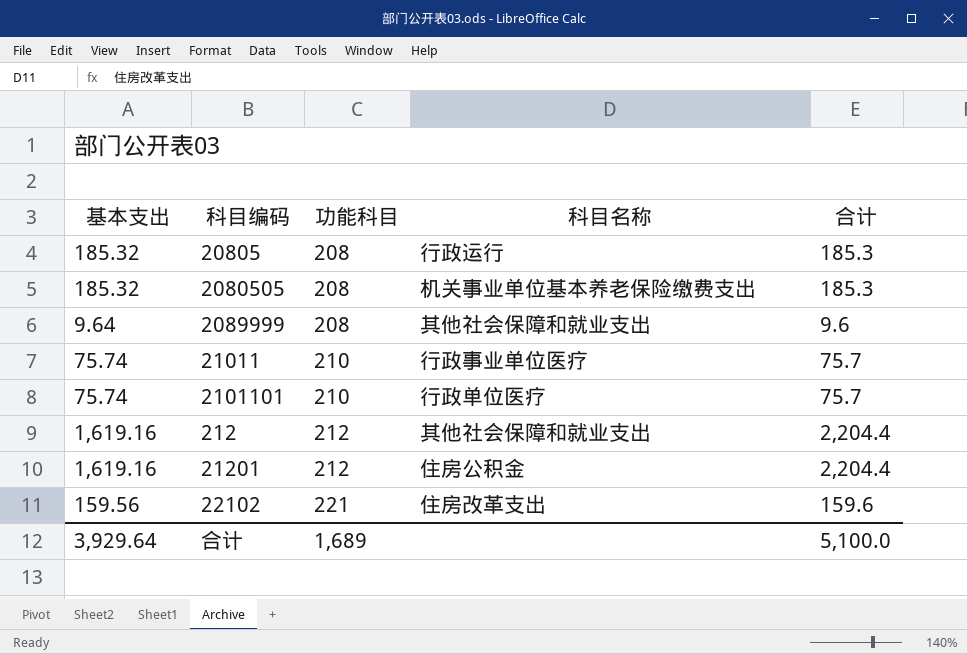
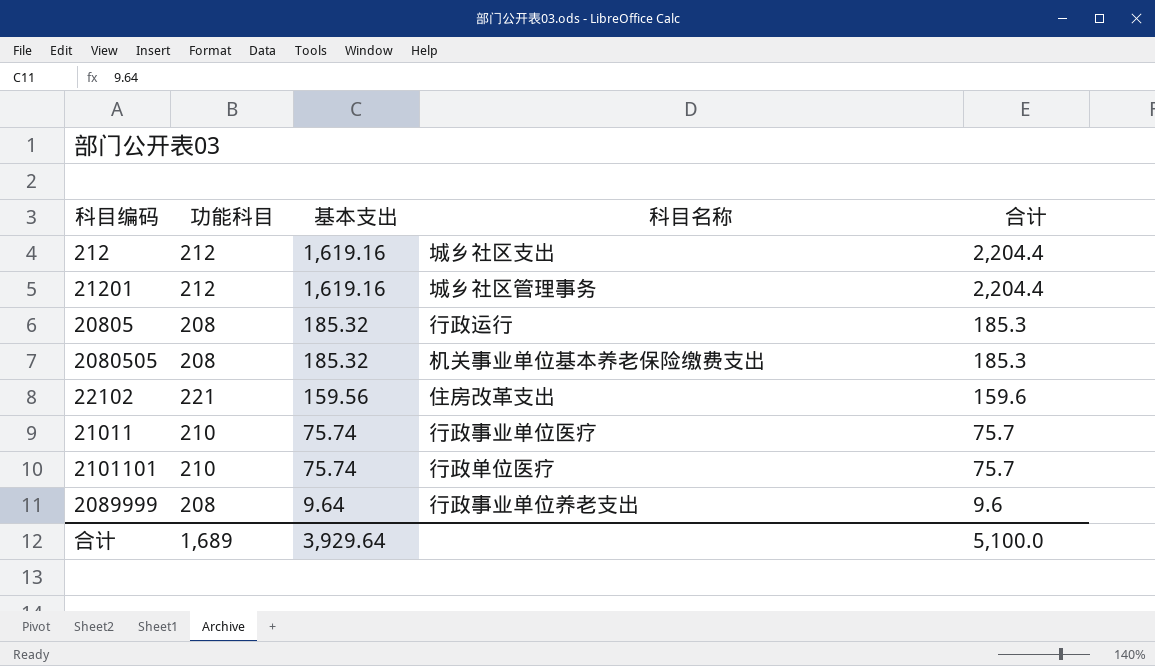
row order: 功能科目 ascending -> 基本支出 descending
column 基本支出 | position: 1 -> 3
212 | 科目名称: 其他社会保障和就业支出 -> 城乡社区支出
21201 | 科目名称: 住房公积金 -> 城乡社区管理事务
2089999 | 科目名称: 其他社会保障和就业支出 -> 行政事业单位养老支出

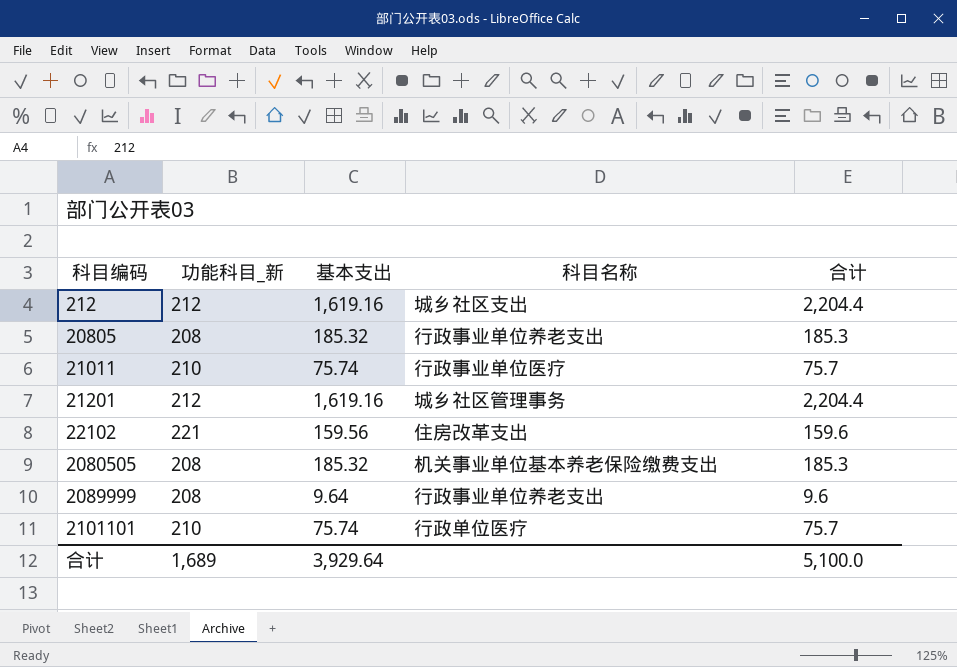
row order: 基本支出 descending -> 科目编码 ascending
column name: 功能科目 -> 功能科目_新
20805 | 科目名称: 行政运行 -> 行政事业单位养老支出

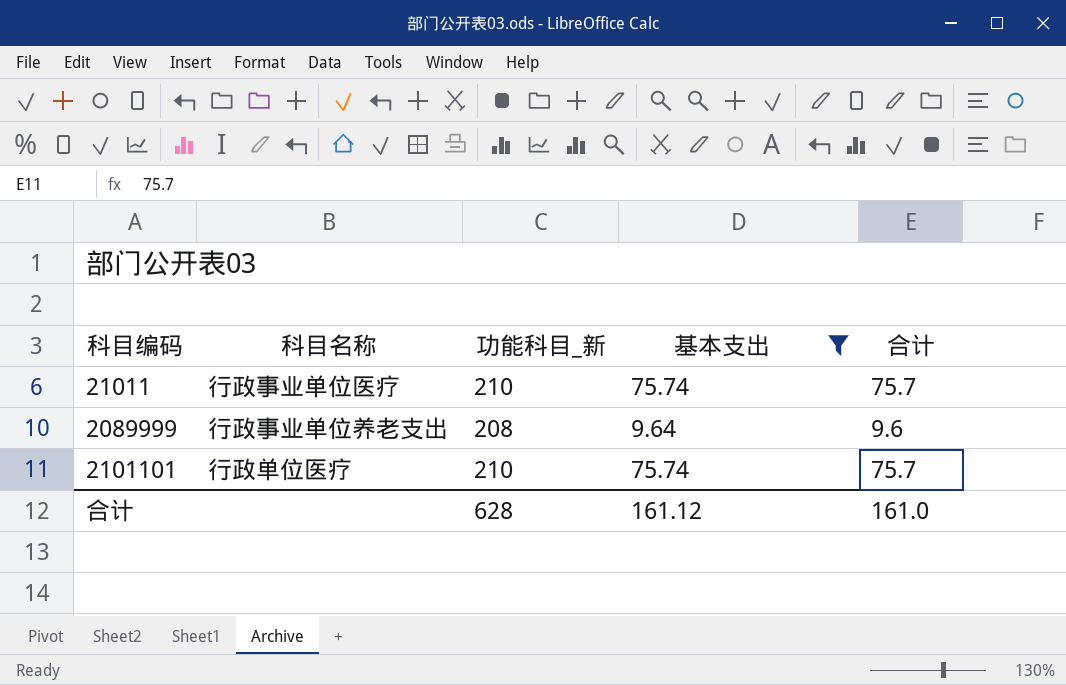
filter: none -> 基本支出 <= 75.74
column 科目名称 | position: 4 -> 2
合计 | 功能科目_新: 1,689 -> 628
合计 | 基本支出: 3,929.64 -> 161.12
合计 | 合计: 5,100.0 -> 161.0

